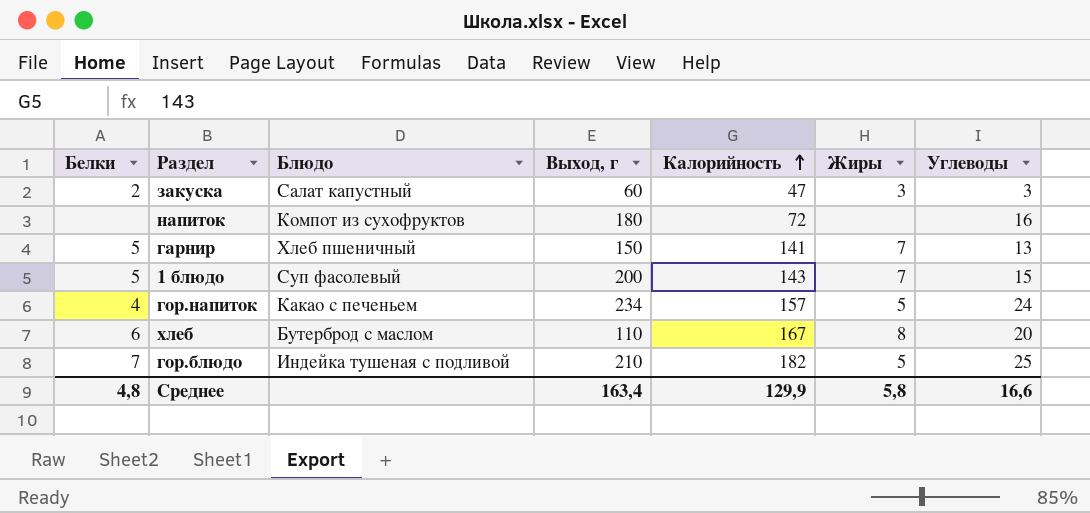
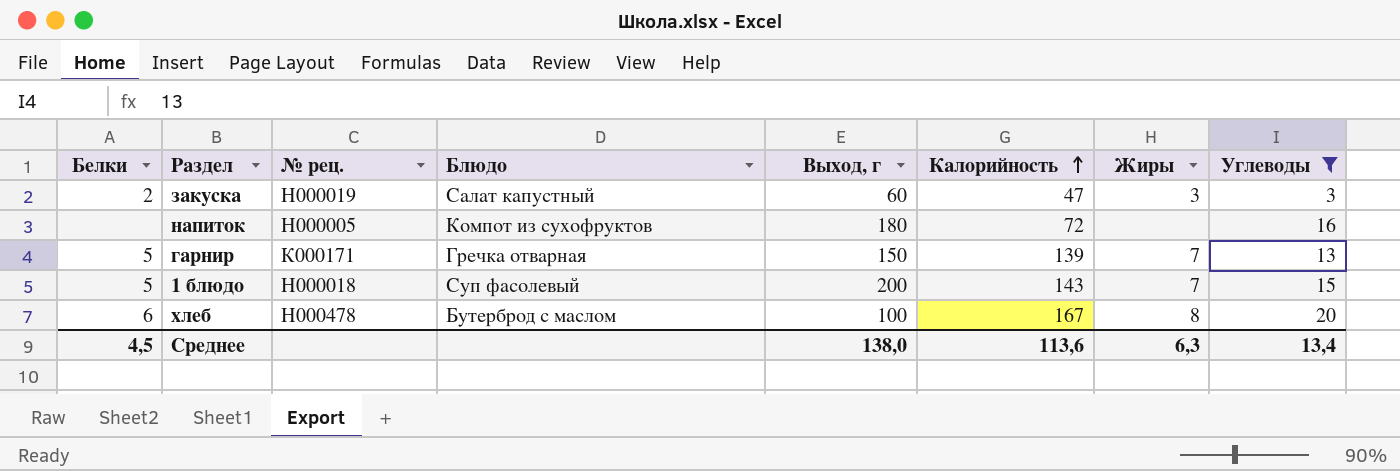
filter: none -> Углеводы <= 20
column № рец. | position: none -> 3
гарнир | Блюдо: Хлеб пшеничный -> Гречка отварная
гарнир | Калорийность: 141 -> 139
хлеб | Выход, г: 110 -> 100
Среднее | Белки: 4,8 -> 4,5
Среднее | Выход, г: 163,4 -> 138,0
Среднее | Калорийность: 129,9 -> 113,6
Среднее | Жиры: 5,8 -> 6,3
Среднее | Углеводы: 16,6 -> 13,4

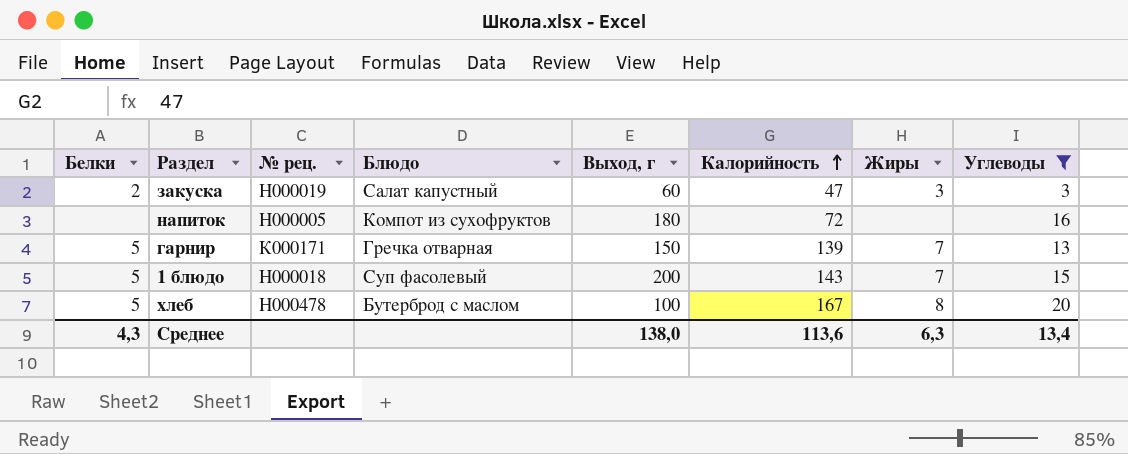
хлеб | Белки: 6 -> 5
Среднее | Белки: 4,5 -> 4,3

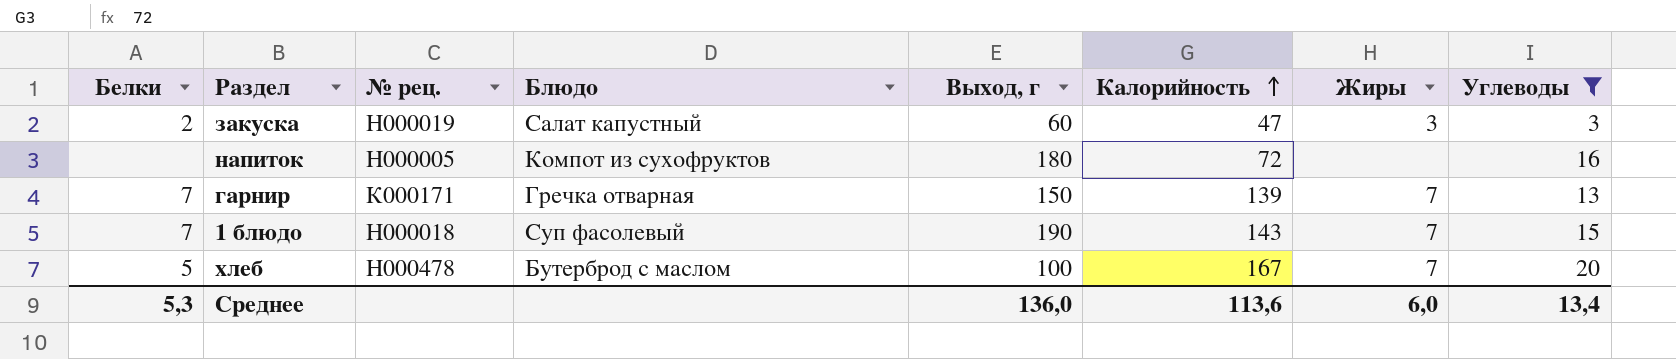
гарнир | Белки: 5 -> 7
1 блюдо | Белки: 5 -> 7
1 блюдо | Выход, г: 200 -> 190
хлеб | Жиры: 8 -> 7
Среднее | Белки: 4,3 -> 5,3
Среднее | Выход, г: 138,0 -> 136,0
Среднее | Жиры: 6,3 -> 6,0

